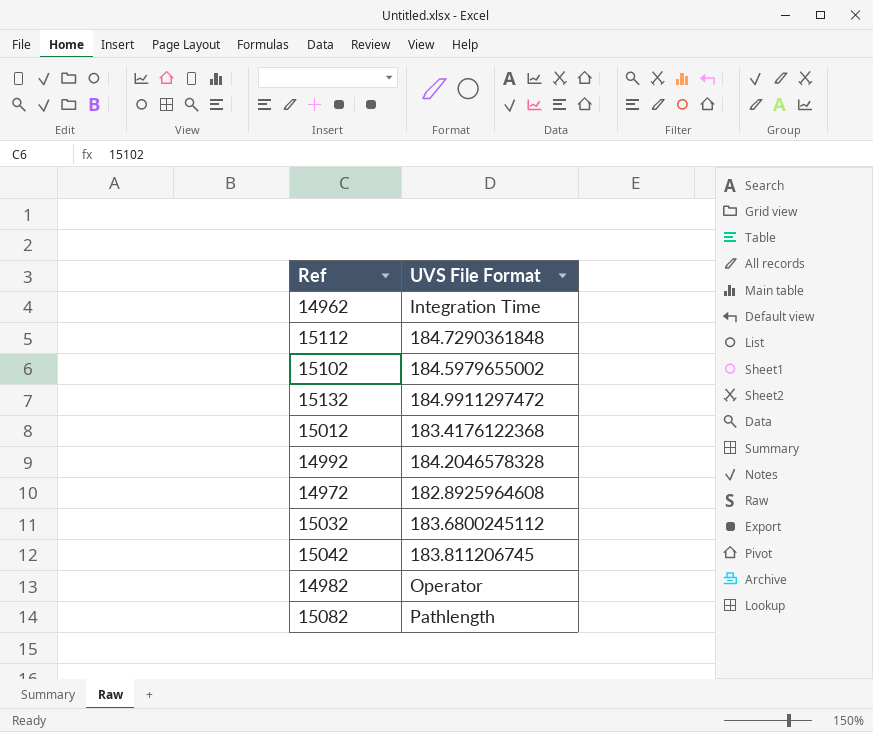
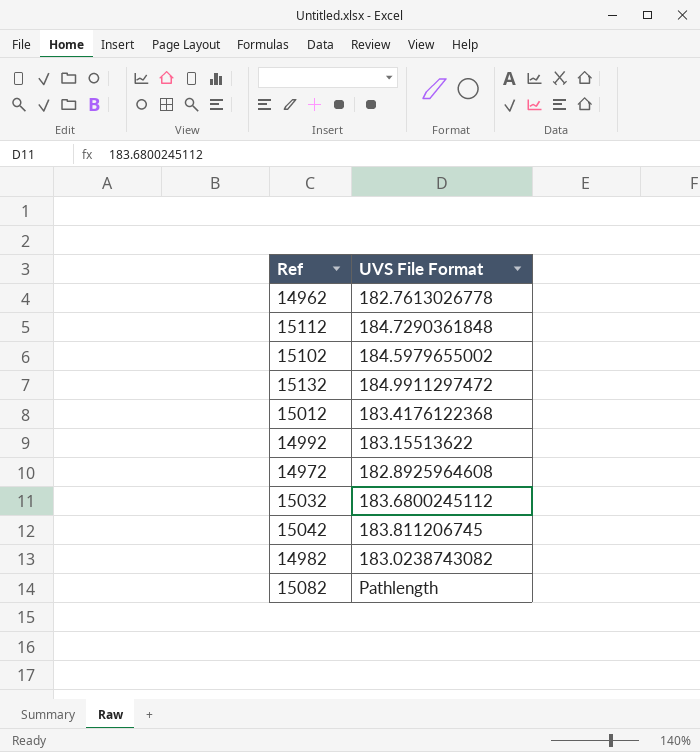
14962 | UVS File Format: Integration Time -> 182.7613026778
14992 | UVS File Format: 184.2046578328 -> 183.15513622
14982 | UVS File Format: Operator -> 183.0238743082

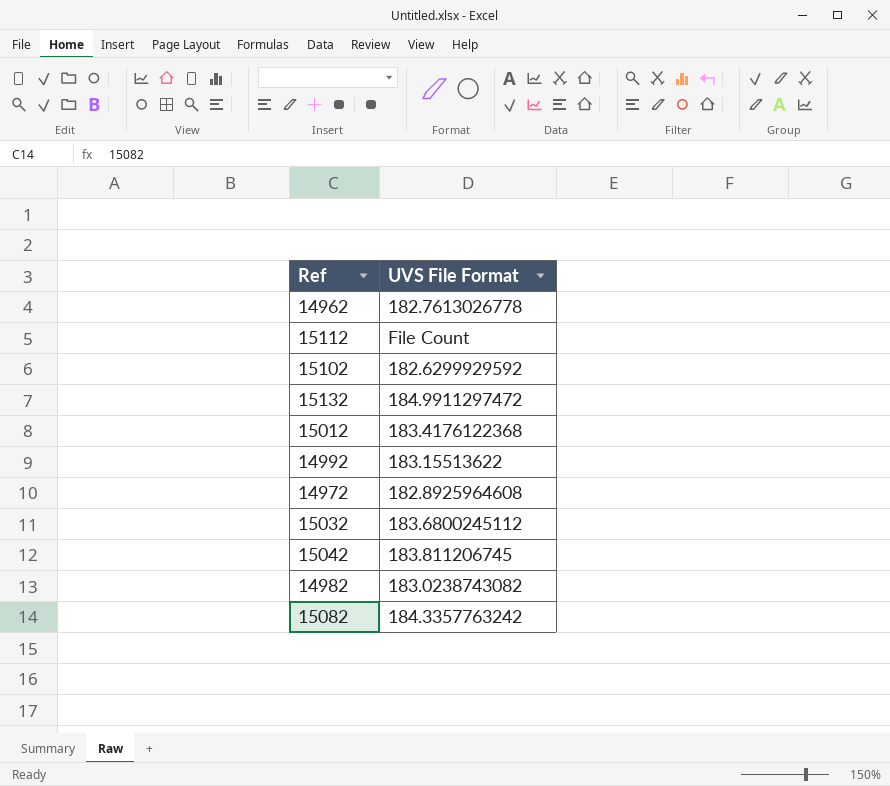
15112 | UVS File Format: 184.7290361848 -> File Count
15102 | UVS File Format: 184.5979655002 -> 182.6299929592
15082 | UVS File Format: Pathlength -> 184.3357763242

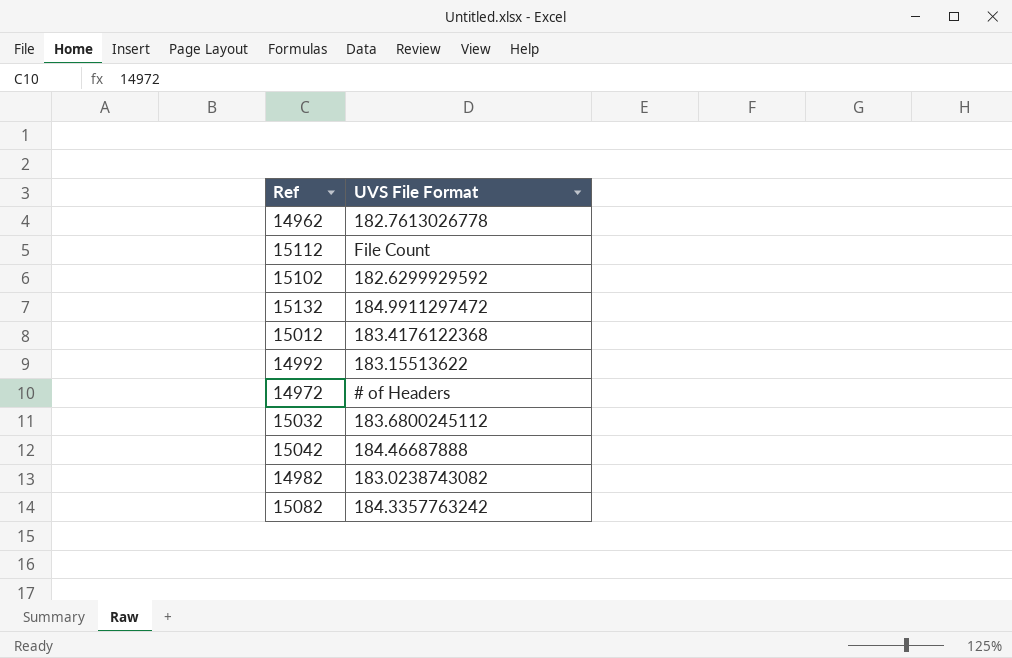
14972 | UVS File Format: 182.8925964608 -> # of Headers
15042 | UVS File Format: 183.811206745 -> 184.46687888

